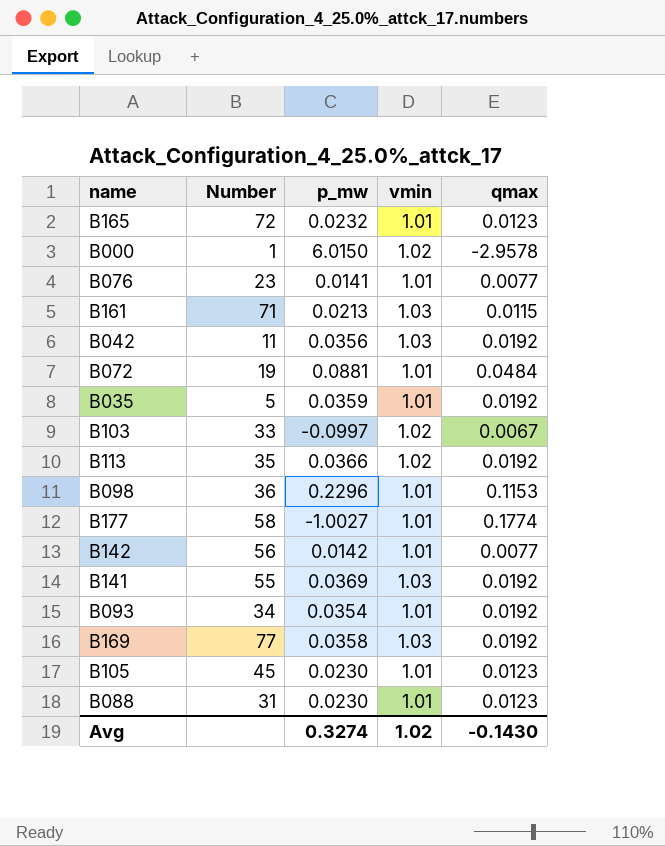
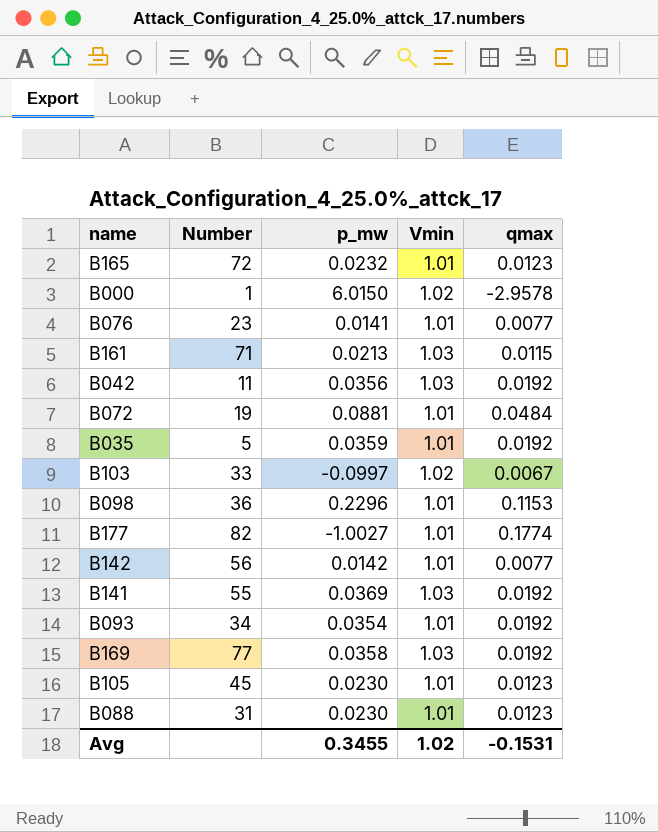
column name: vmin -> Vmin
row B113: 35 | 0.0366 | 1.02 | 0.0192 -> none
B177 | Number: 58 -> 82
Avg | p_mw: 0.3274 -> 0.3455
Avg | qmax: -0.1430 -> -0.1531

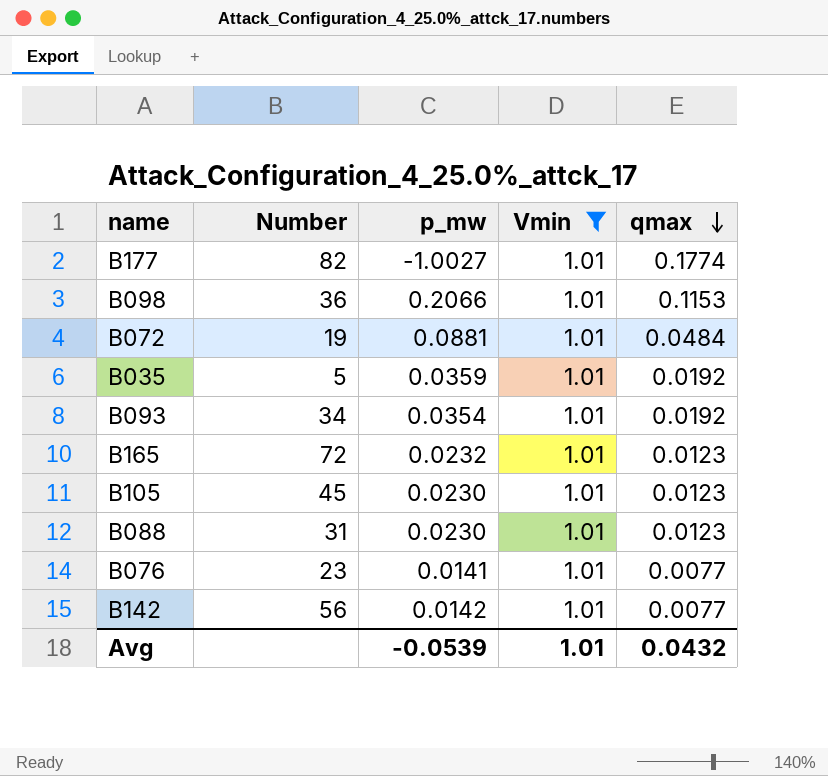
filter: none -> Vmin = 1.01
row order: none -> qmax descending
B098 | p_mw: 0.2296 -> 0.2066
Avg | p_mw: 0.3455 -> -0.0539
Avg | Vmin: 1.02 -> 1.01
Avg | qmax: -0.1531 -> 0.0432

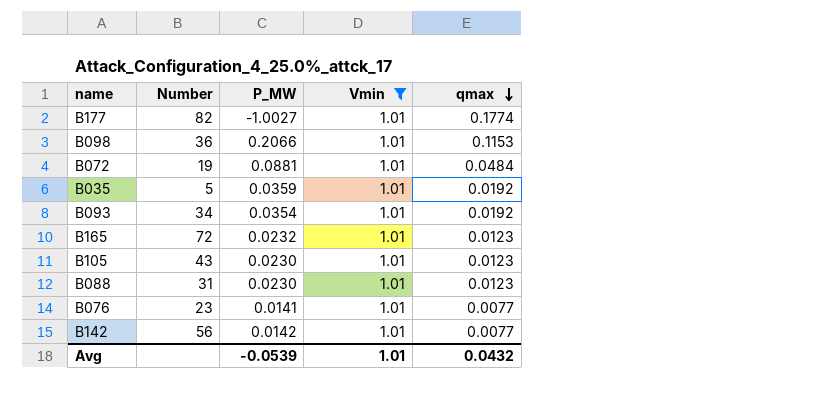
column name: p_mw -> P_MW
B105 | Number: 45 -> 43

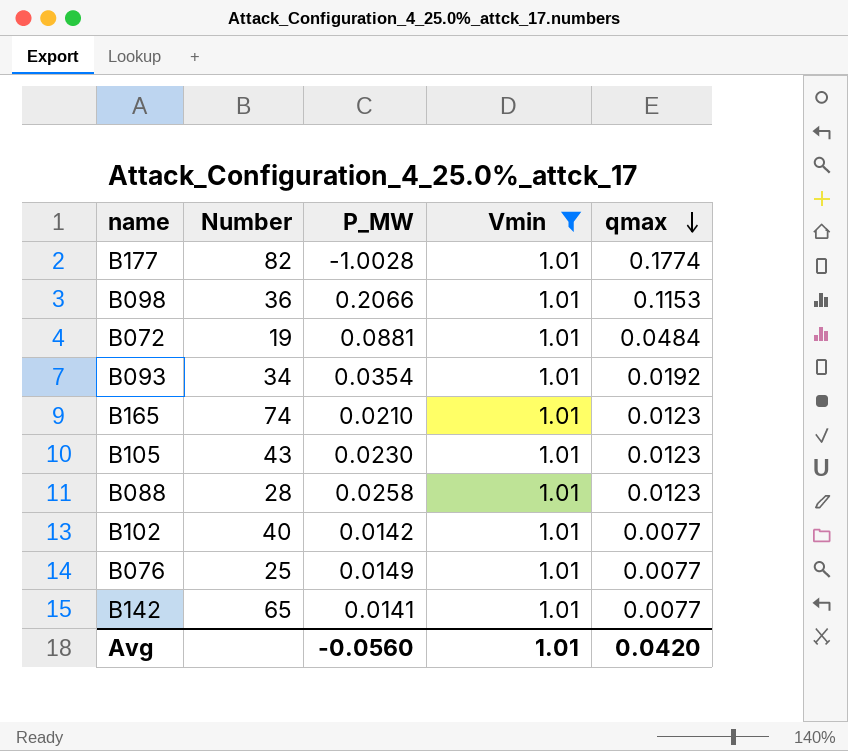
row B035: 5 | 0.0359 | 1.01 | 0.0192 -> none
B177 | P_MW: -1.0027 -> -1.0028
B165 | Number: 72 -> 74
B165 | P_MW: 0.0232 -> 0.0210
B088 | Number: 31 -> 28
B088 | P_MW: 0.0230 -> 0.0258
row B102: none -> 40 | 0.0142 | 1.01 | 0.0077
B076 | Number: 23 -> 25
B076 | P_MW: 0.0141 -> 0.0149
B142 | Number: 56 -> 65
B142 | P_MW: 0.0142 -> 0.0141
Avg | P_MW: -0.0539 -> -0.0560
Avg | qmax: 0.0432 -> 0.0420

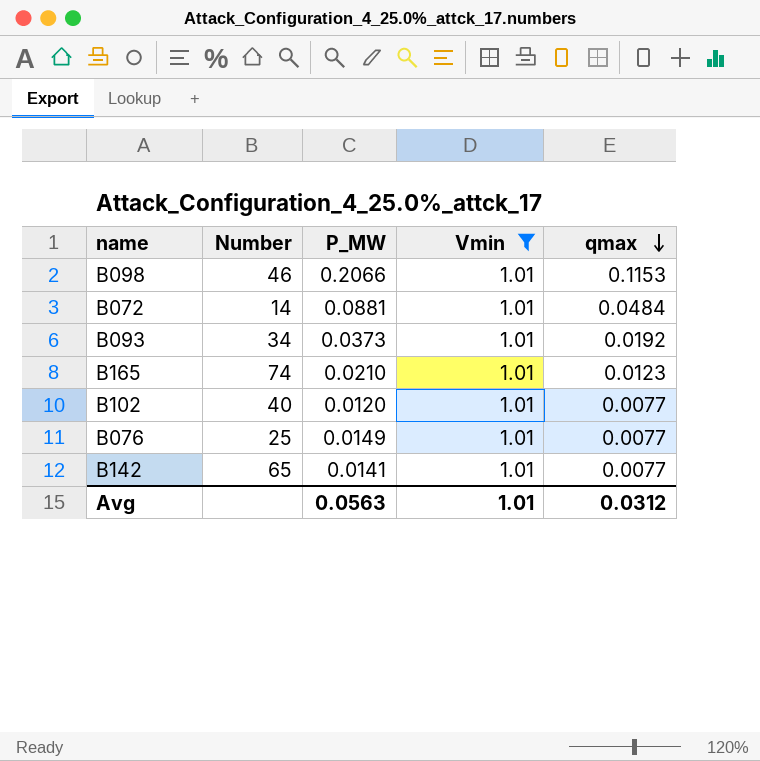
row B177: 82 | -1.0028 | 1.01 | 0.1774 -> none
row B105: 43 | 0.0230 | 1.01 | 0.0123 -> none
row B088: 28 | 0.0258 | 1.01 | 0.0123 -> none
B098 | Number: 36 -> 46
B072 | Number: 19 -> 14
B093 | P_MW: 0.0354 -> 0.0373
B102 | P_MW: 0.0142 -> 0.0120
Avg | P_MW: -0.0560 -> 0.0563
Avg | qmax: 0.0420 -> 0.0312

